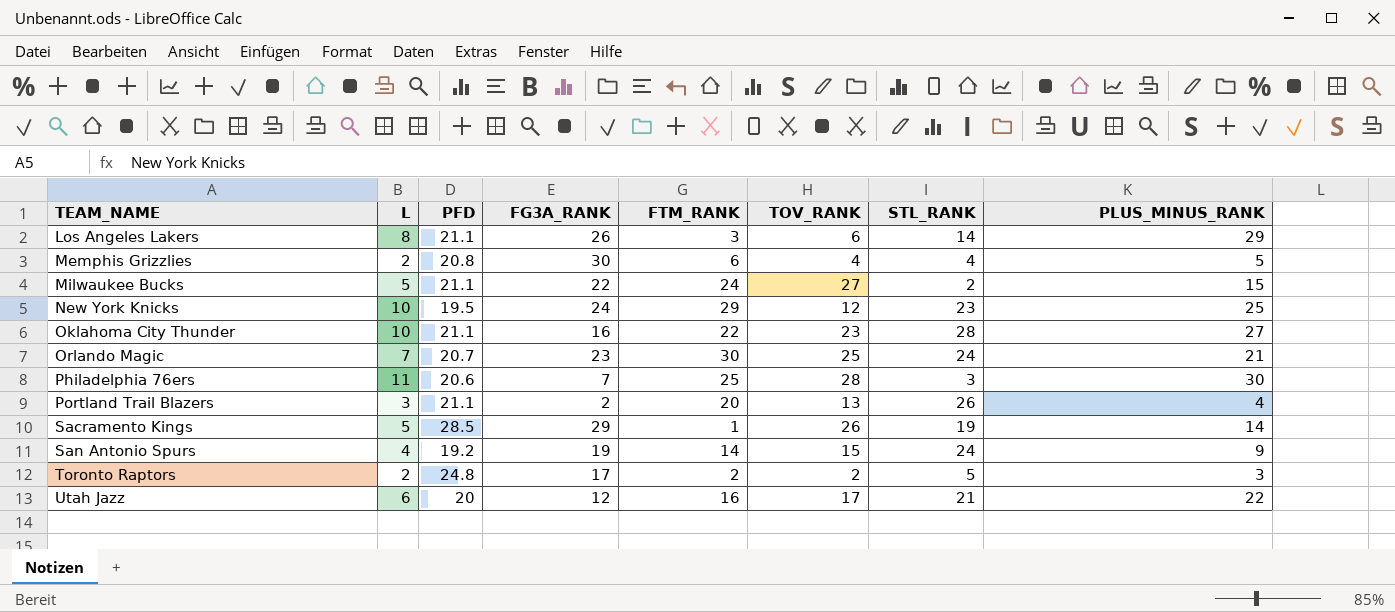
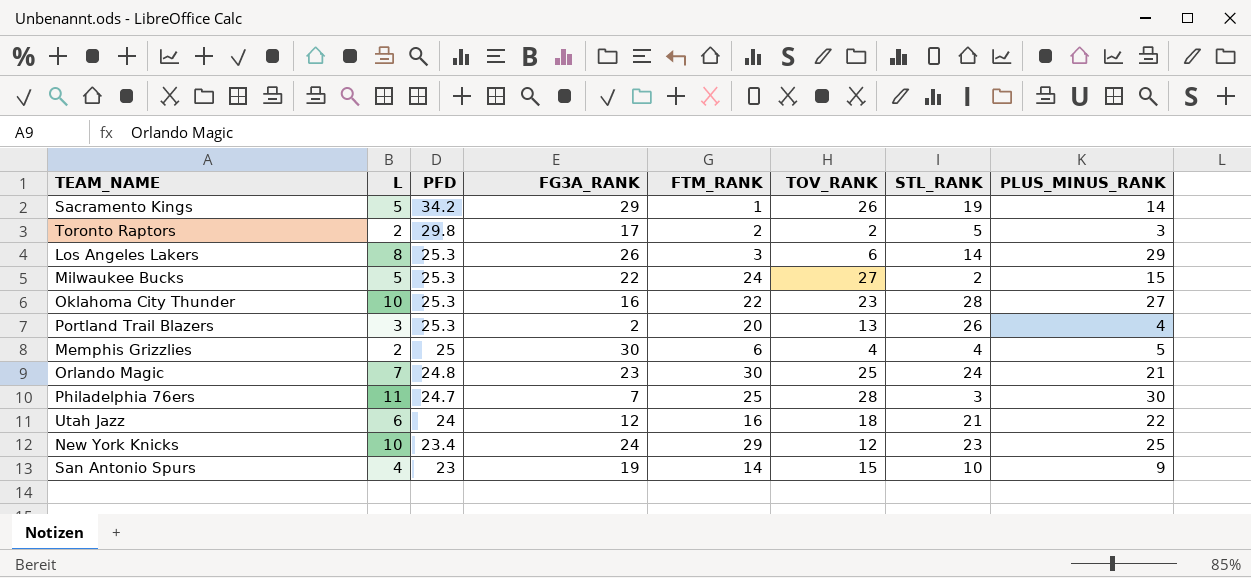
row order: TEAM_NAME ascending -> PFD descending
Sacramento Kings | PFD: 28.5 -> 34.2
Toronto Raptors | PFD: 24.8 -> 29.8
Los Angeles Lakers | PFD: 21.1 -> 25.3
Milwaukee Bucks | PFD: 21.1 -> 25.3
Oklahoma City Thunder | PFD: 21.1 -> 25.3
Portland Trail Blazers | PFD: 21.1 -> 25.3
Memphis Grizzlies | PFD: 20.8 -> 25
Orlando Magic | PFD: 20.7 -> 24.8
Philadelphia 76ers | PFD: 20.6 -> 24.7
Utah Jazz | PFD: 20 -> 24
Utah Jazz | TOV_RANK: 17 -> 18
New York Knicks | PFD: 19.5 -> 23.4
San Antonio Spurs | PFD: 19.2 -> 23
San Antonio Spurs | STL_RANK: 24 -> 10

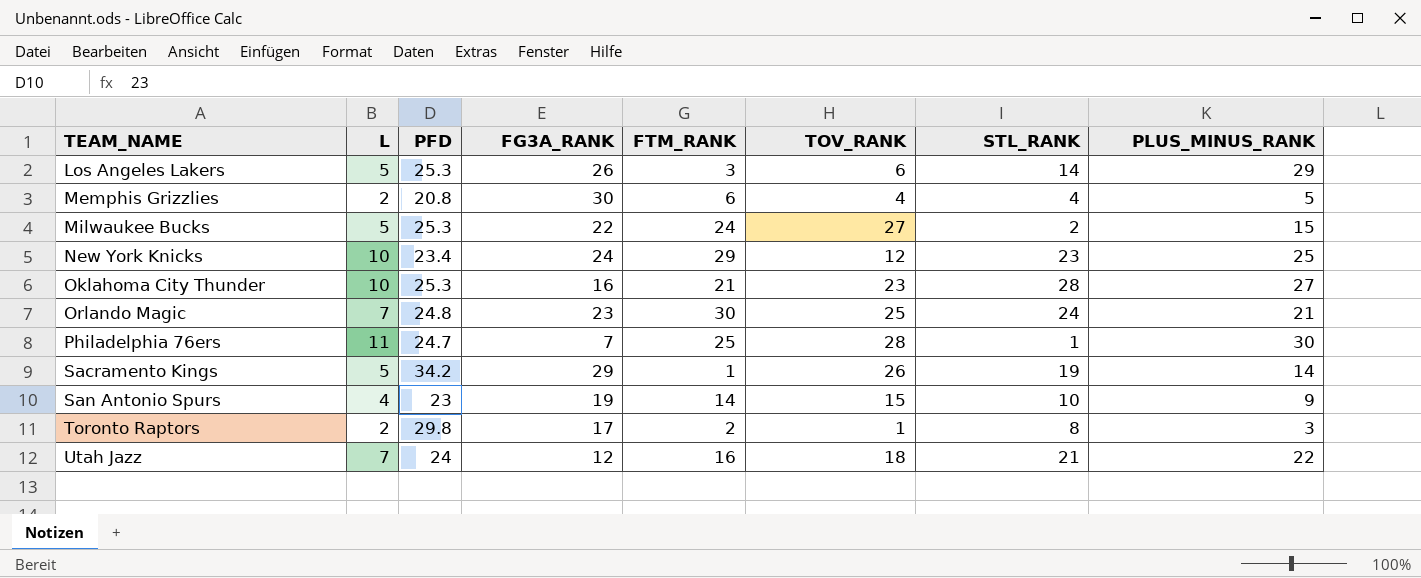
row order: PFD descending -> TEAM_NAME ascending
row Portland Trail Blazers: 3 | 25.3 | 2 | 20 | 13 | 26 | 4 -> none
Los Angeles Lakers | L: 8 -> 5
Memphis Grizzlies | PFD: 25 -> 20.8
Oklahoma City Thunder | FTM_RANK: 22 -> 21
Philadelphia 76ers | STL_RANK: 3 -> 1
Toronto Raptors | TOV_RANK: 2 -> 1
Toronto Raptors | STL_RANK: 5 -> 8
Utah Jazz | L: 6 -> 7

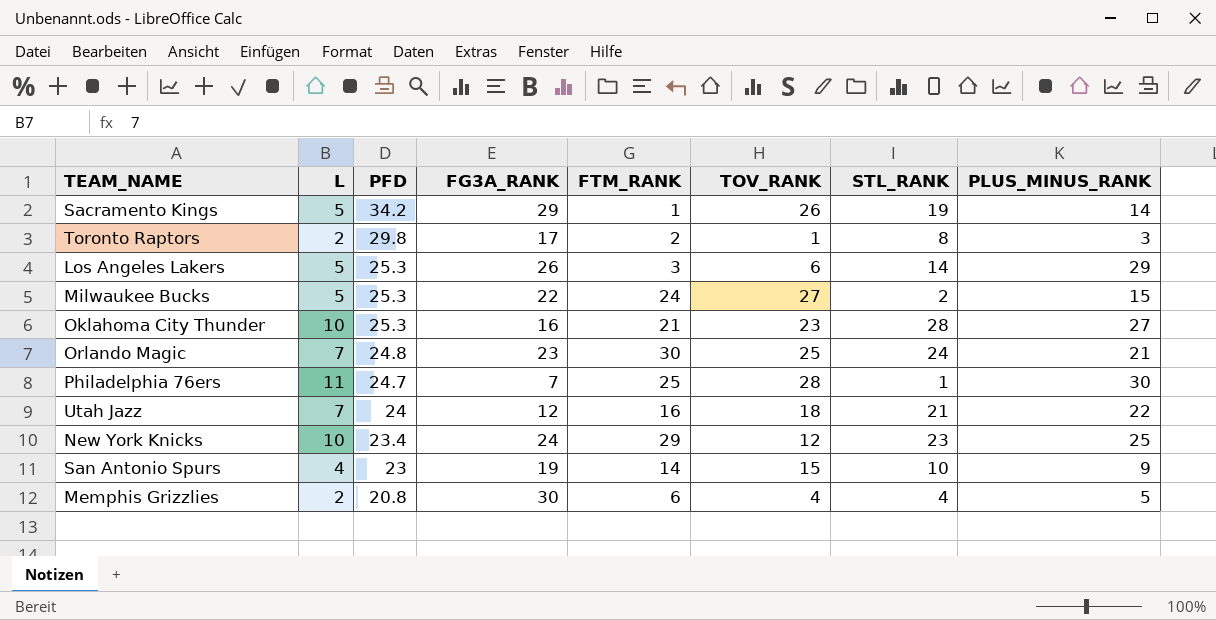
row order: TEAM_NAME ascending -> PFD descending

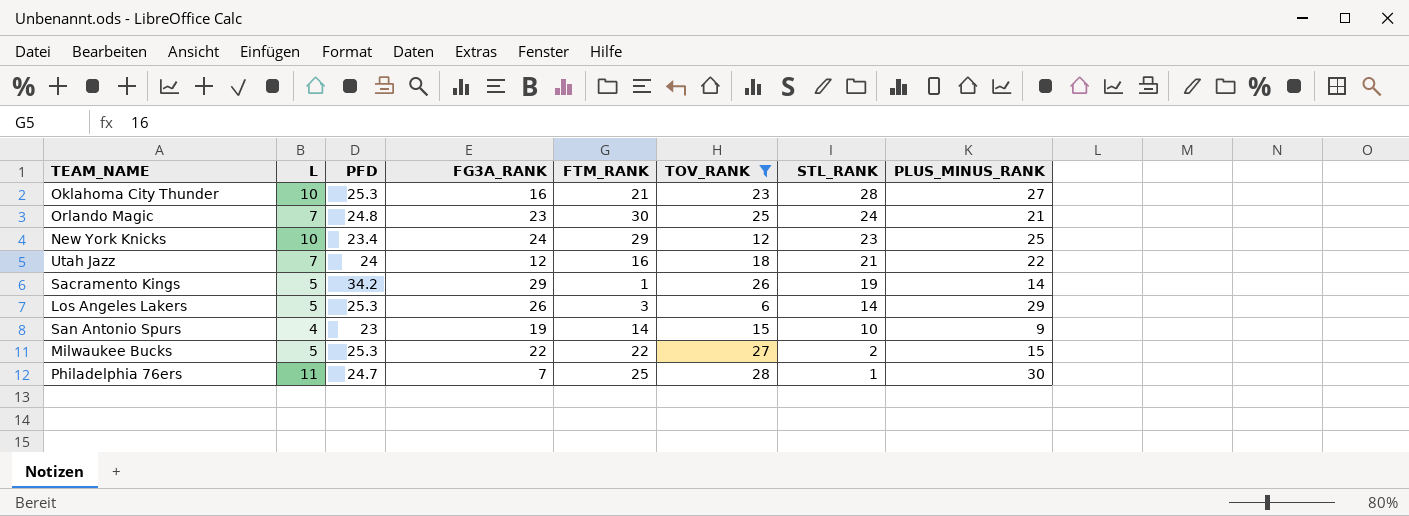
filter: none -> TOV_RANK >= 6
row order: PFD descending -> STL_RANK descending
Milwaukee Bucks | FTM_RANK: 24 -> 22

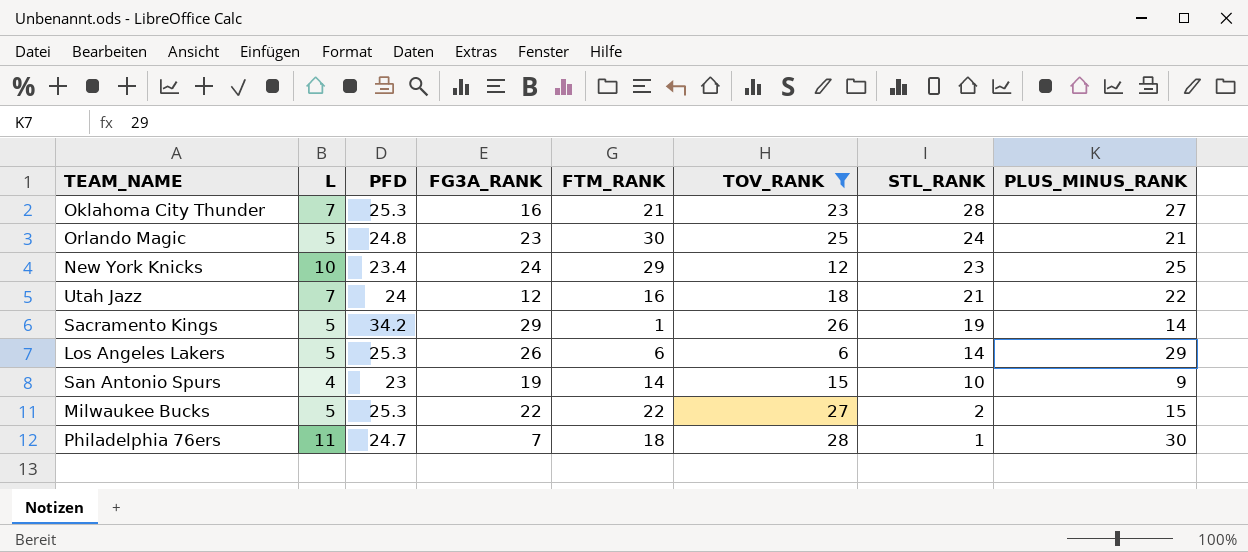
Oklahoma City Thunder | L: 10 -> 7
Orlando Magic | L: 7 -> 5
Los Angeles Lakers | FTM_RANK: 3 -> 6
Philadelphia 76ers | FTM_RANK: 25 -> 18

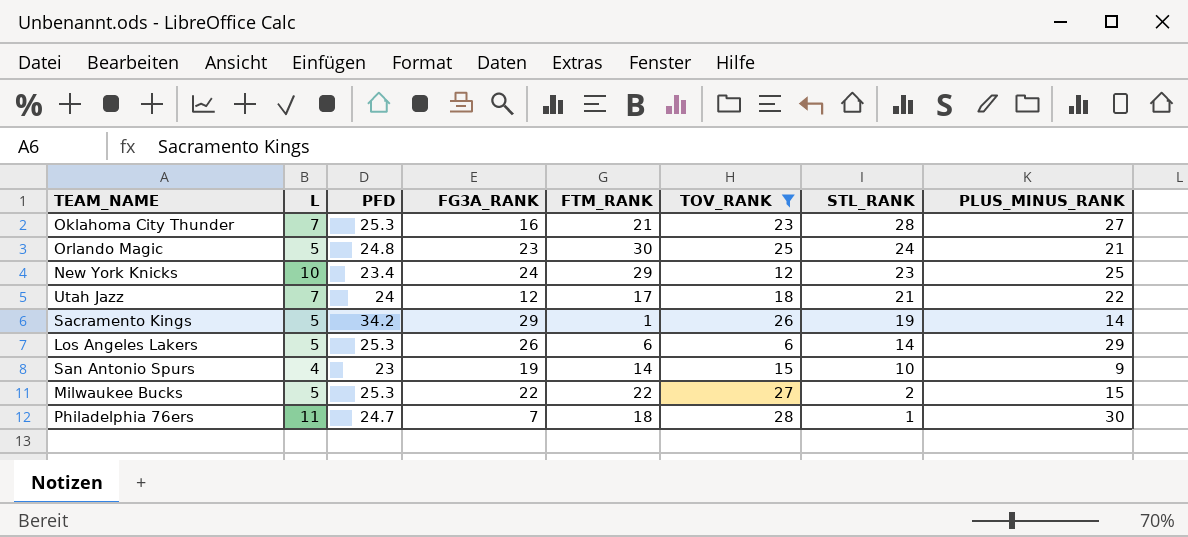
Utah Jazz | FTM_RANK: 16 -> 17

